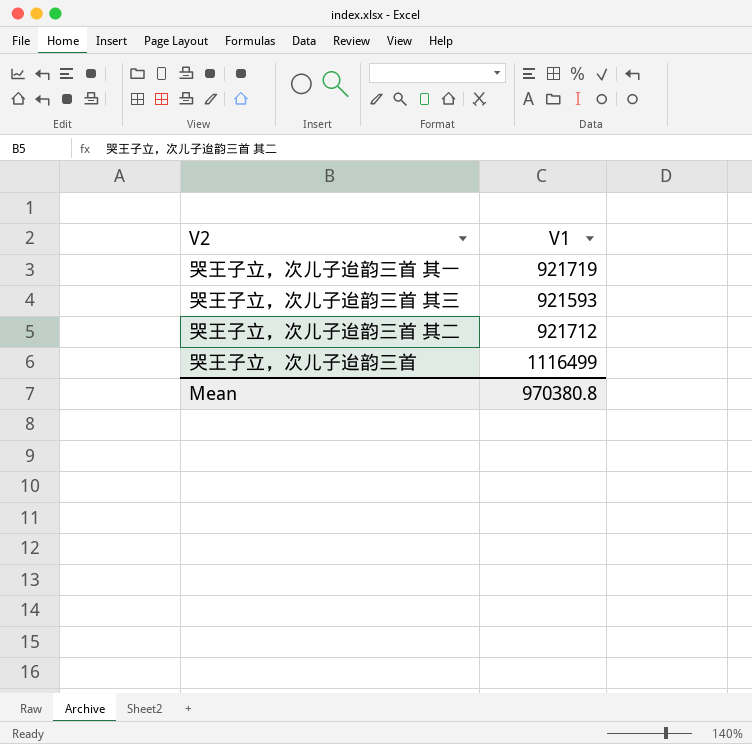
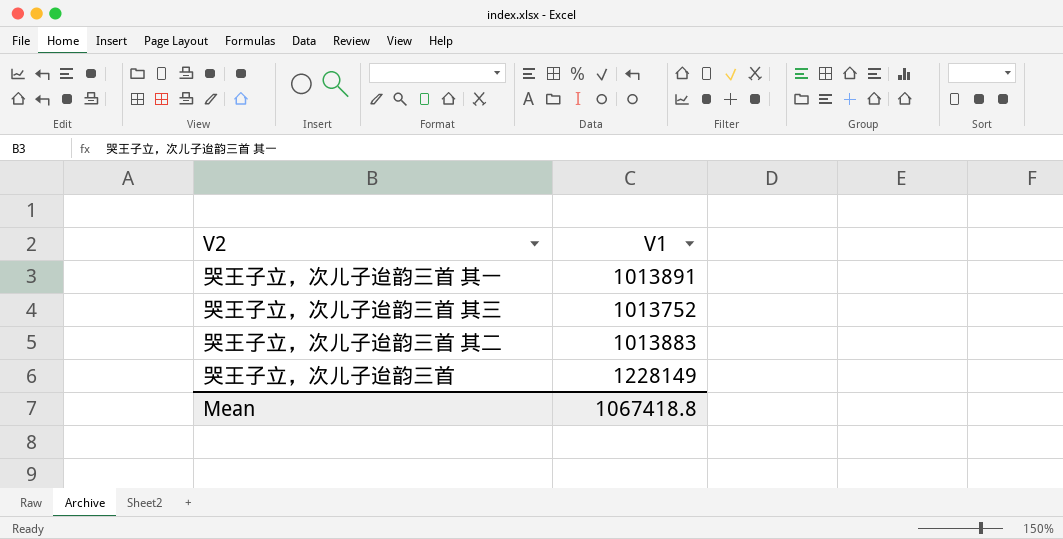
哭王子立，次儿子迨韵三首 其一 | V1: 921719 -> 1013891
哭王子立，次儿子迨韵三首 其三 | V1: 921593 -> 1013752
哭王子立，次儿子迨韵三首 其二 | V1: 921712 -> 1013883
哭王子立，次儿子迨韵三首 | V1: 1116499 -> 1228149
Mean | V1: 970380.8 -> 1067418.8

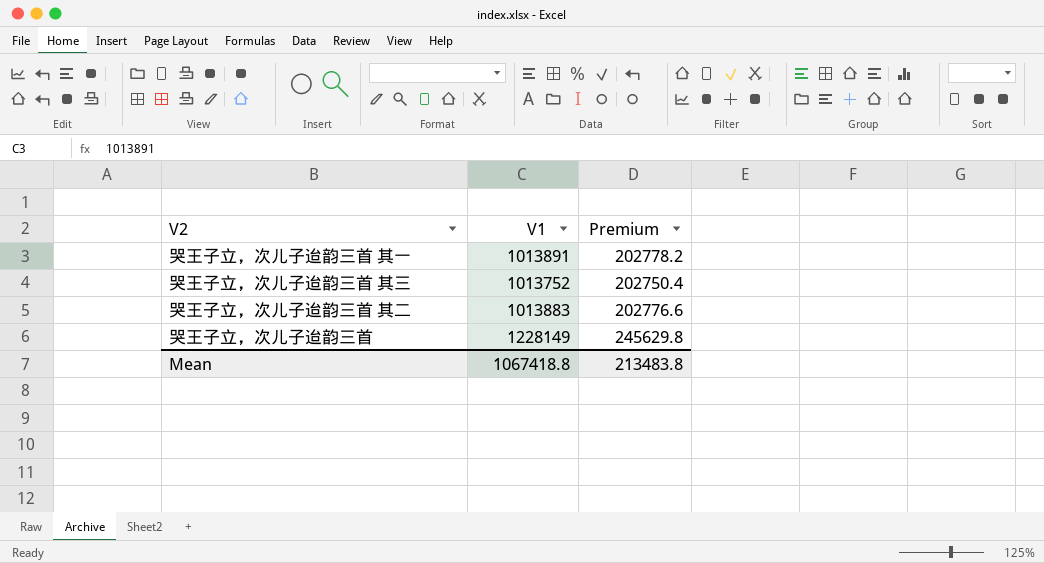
column Premium | formula: none -> [V1] * 0.2

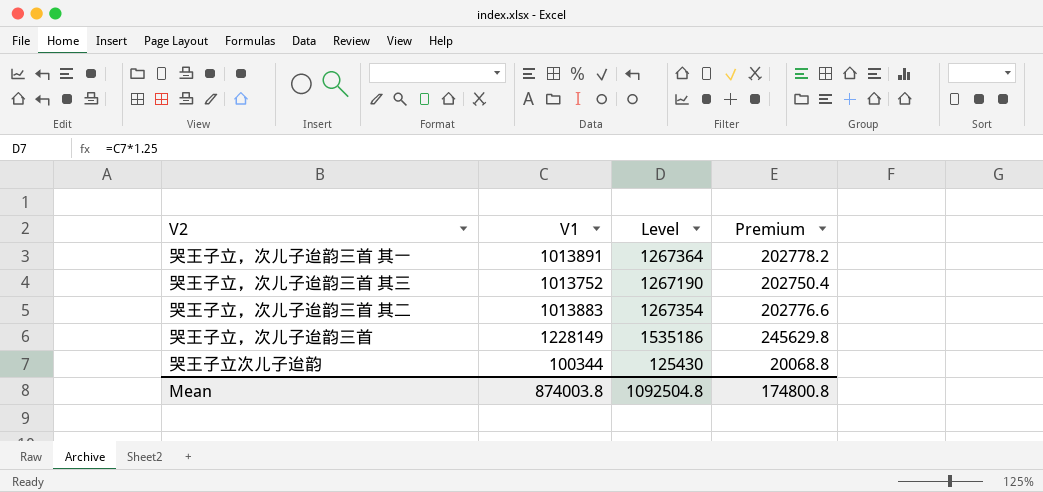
column Level | formula: none -> [V1] * 1.25
row 哭王子立次儿子迨韵: none -> 100344 | 125430 | 20068.8
Mean | V1: 1067418.8 -> 874003.8
Mean | Premium: 213483.8 -> 174800.8

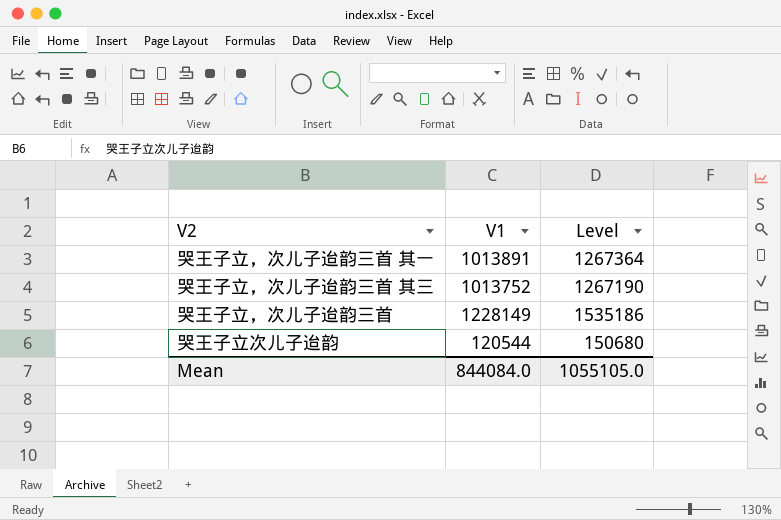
column Premium | formula: [V1] * 0.2 -> none
row 哭王子立，次儿子迨韵三首 其二: 1013883 | 1267354 | 202776.6 -> none
哭王子立次儿子迨韵 | V1: 100344 -> 120544
哭王子立次儿子迨韵 | Level: 125430 -> 150680
Mean | V1: 874003.8 -> 844084.0
Mean | Level: 1092504.8 -> 1055105.0

